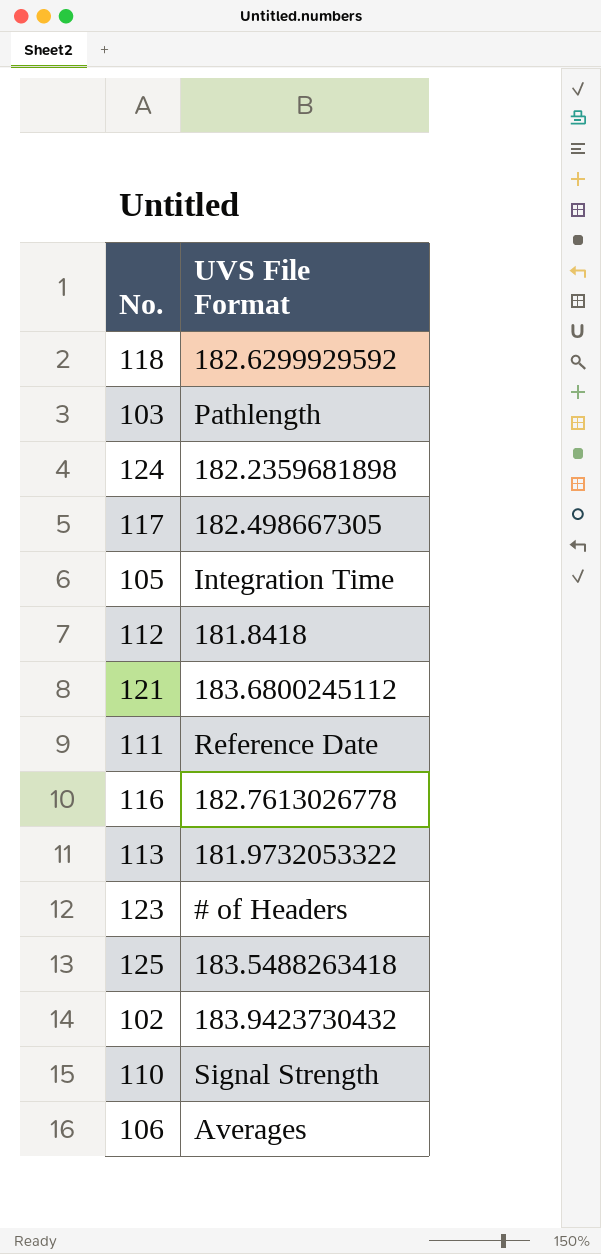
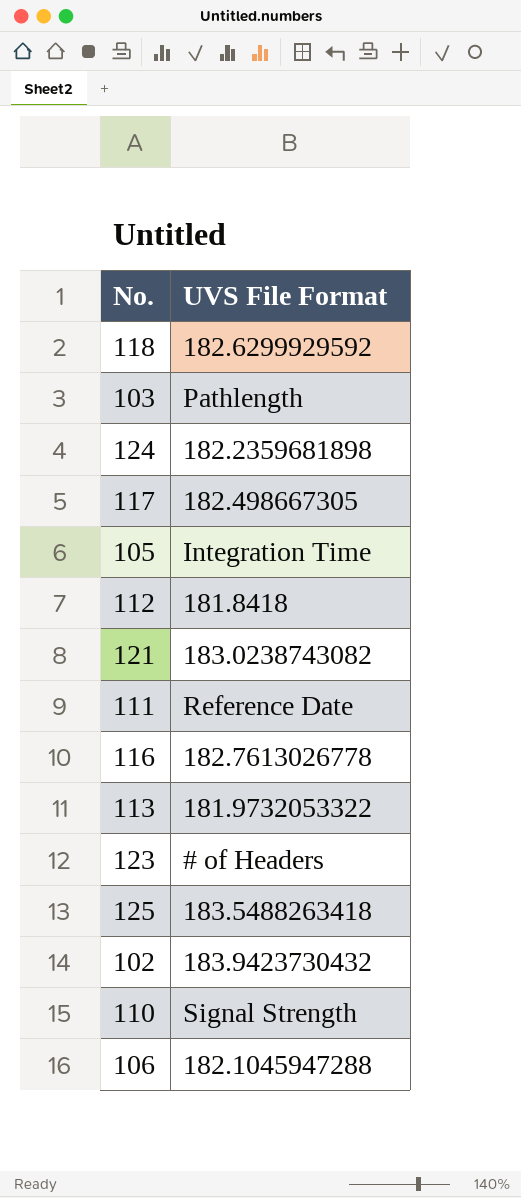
121 | UVS File Format: 183.6800245112 -> 183.0238743082
106 | UVS File Format: Averages -> 182.1045947288

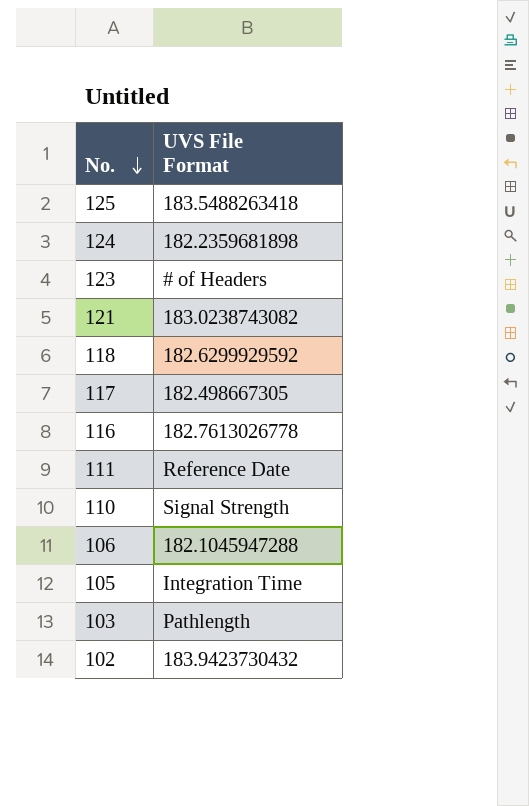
row order: none -> No. descending
row 112: 181.8418 -> none
row 113: 181.9732053322 -> none

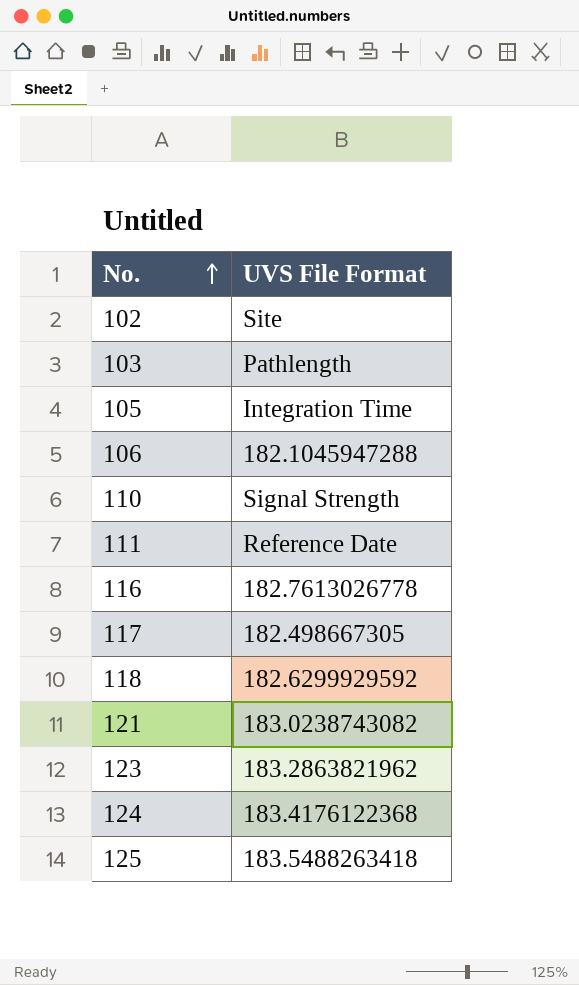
row order: No. descending -> No. ascending
102 | UVS File Format: 183.9423730432 -> Site
123 | UVS File Format: # of Headers -> 183.2863821962
124 | UVS File Format: 182.2359681898 -> 183.4176122368

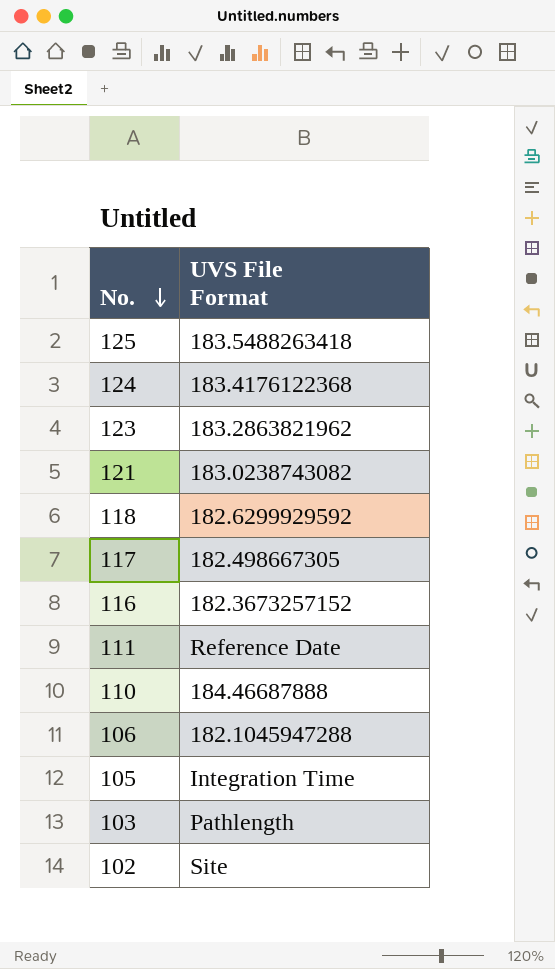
row order: No. ascending -> No. descending
116 | UVS File Format: 182.7613026778 -> 182.3673257152
110 | UVS File Format: Signal Strength -> 184.46687888

